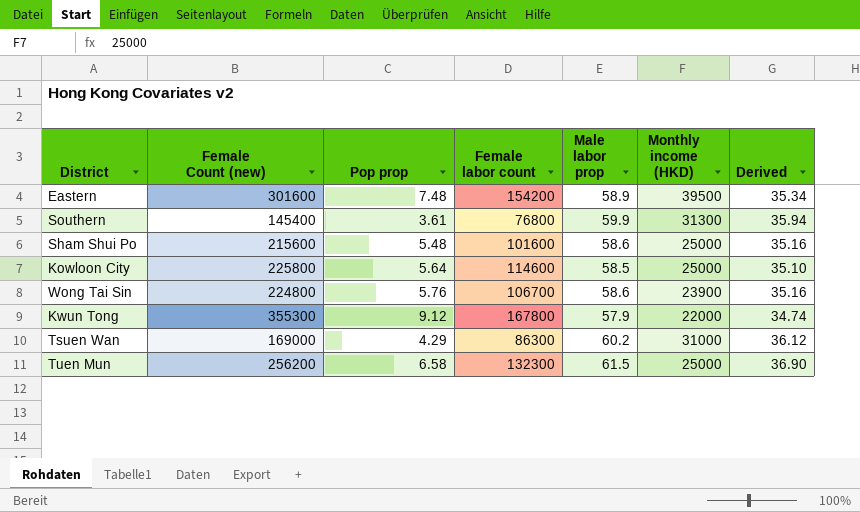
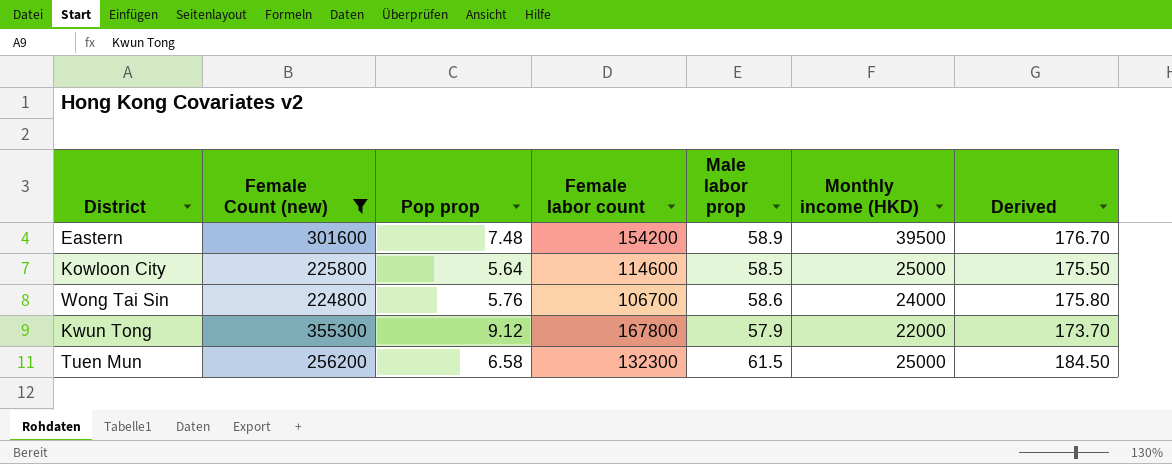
filter: none -> Female Count (new) >= 224800
column Derived | formula: [Male labor prop] * 0.6 -> [Male labor prop] * 3
Wong Tai Sin | Monthly income (HKD): 23900 -> 24000

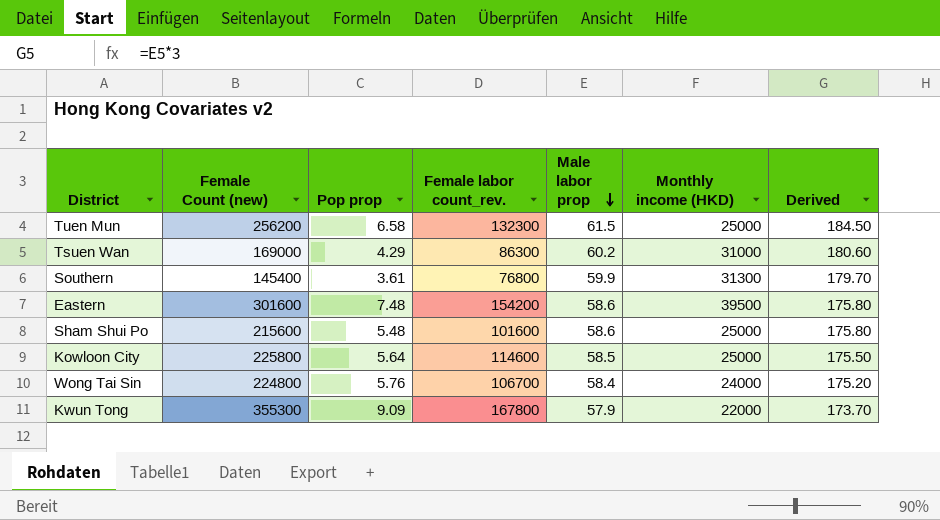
filter: Female Count (new) >= 224800 -> none
row order: none -> Male labor prop descending
column name: Female labor count -> Female labor count_rev.
Eastern | Male labor prop: 58.9 -> 58.6
Eastern | Derived: 176.70 -> 175.80
Wong Tai Sin | Male labor prop: 58.6 -> 58.4
Wong Tai Sin | Derived: 175.80 -> 175.20
Kwun Tong | Pop prop: 9.12 -> 9.09

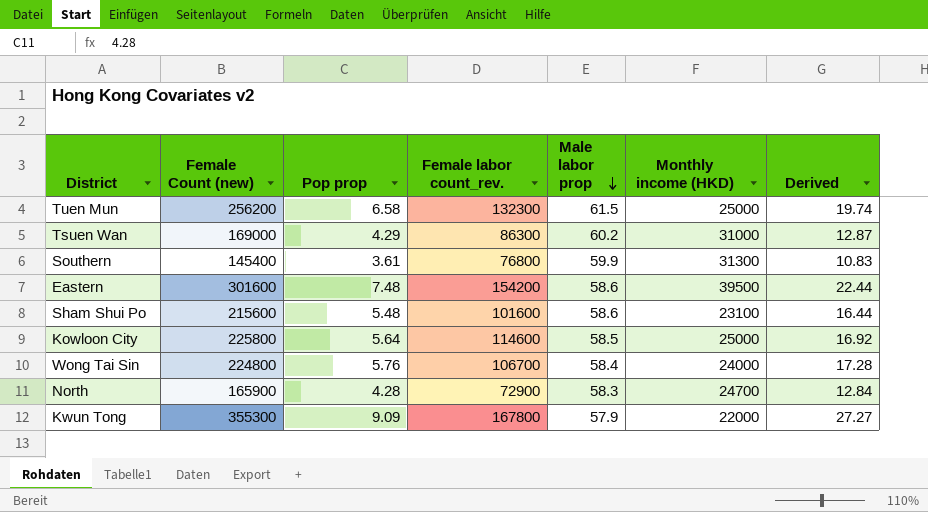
column Derived | formula: [Male labor prop] * 3 -> [Pop prop] * 3
Sham Shui Po | Monthly income (HKD): 25000 -> 23100
row North: none -> 165900 | 4.28 | 72900 | 58.3 | 24700 | 12.84

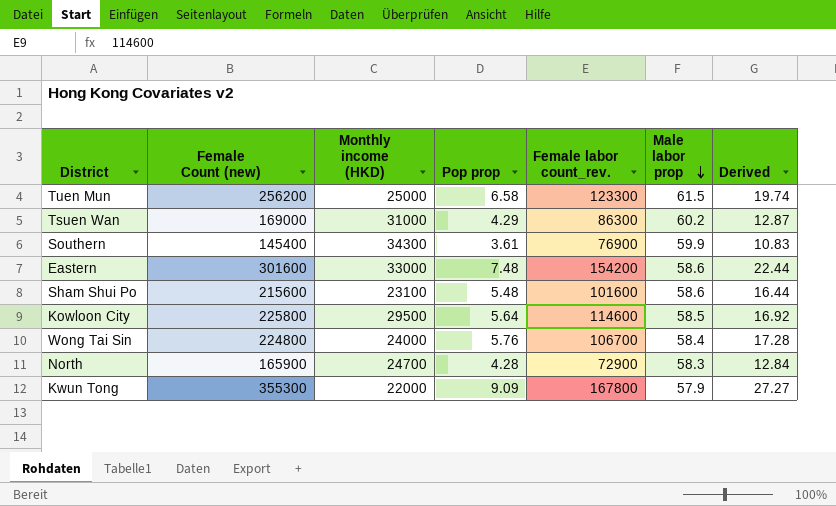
column Monthly income (HKD) | position: 6 -> 3
Tuen Mun | Female labor count_rev.: 132300 -> 123300
Southern | Monthly income (HKD): 31300 -> 34300
Southern | Female labor count_rev.: 76800 -> 76900
Eastern | Monthly income (HKD): 39500 -> 33000
Kowloon City | Monthly income (HKD): 25000 -> 29500

